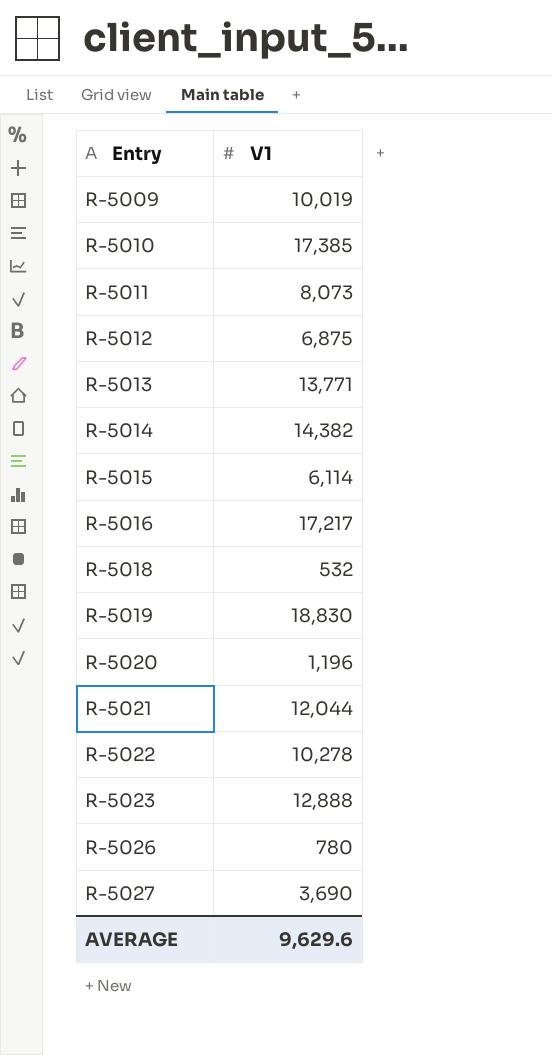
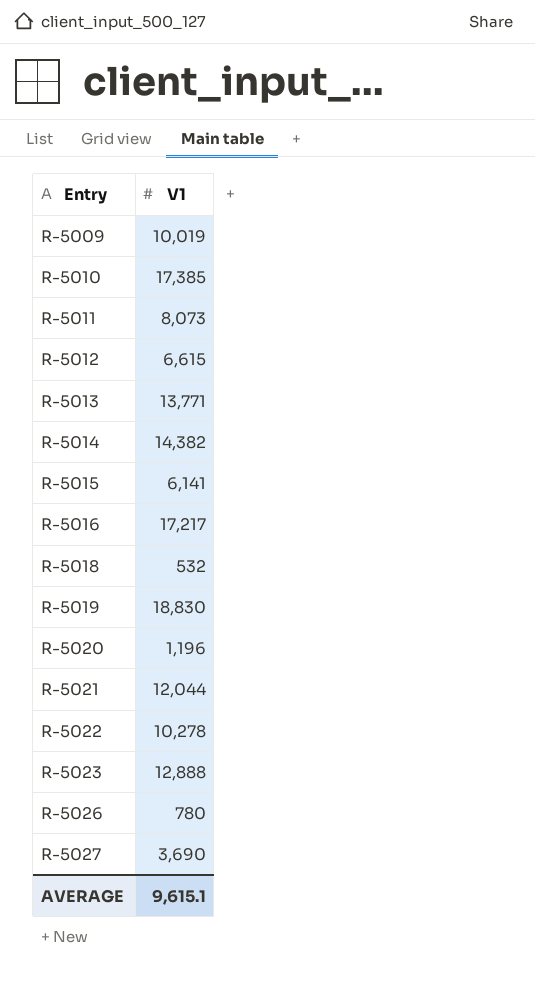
R-5012 | V1: 6,875 -> 6,615
R-5015 | V1: 6,114 -> 6,141
AVERAGE | V1: 9,629.6 -> 9,615.1

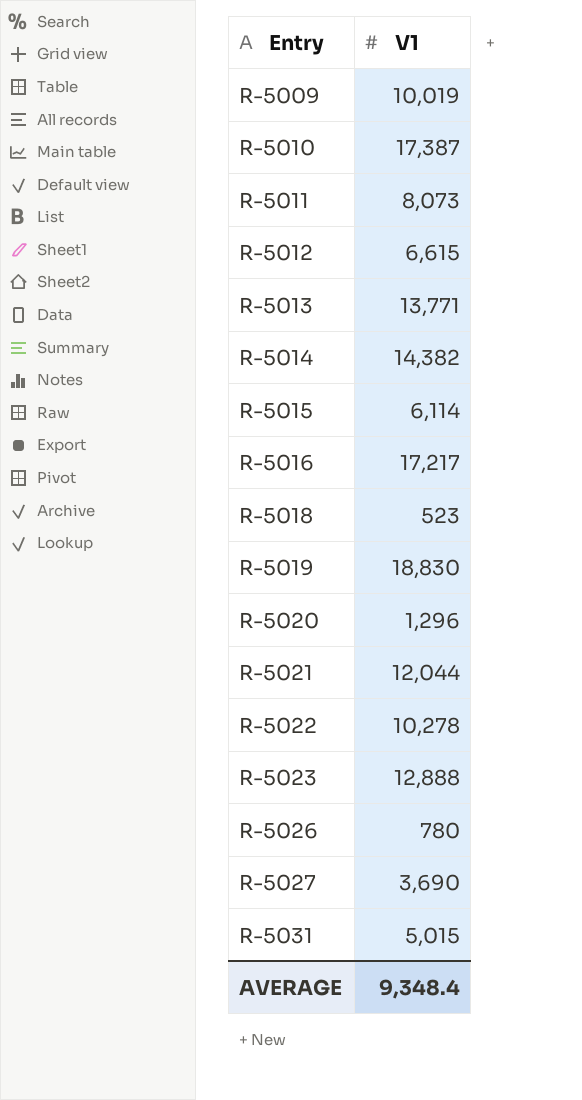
R-5010 | V1: 17,385 -> 17,387
R-5015 | V1: 6,141 -> 6,114
R-5018 | V1: 532 -> 523
R-5020 | V1: 1,196 -> 1,296
row R-5031: none -> 5,015
AVERAGE | V1: 9,615.1 -> 9,348.4

